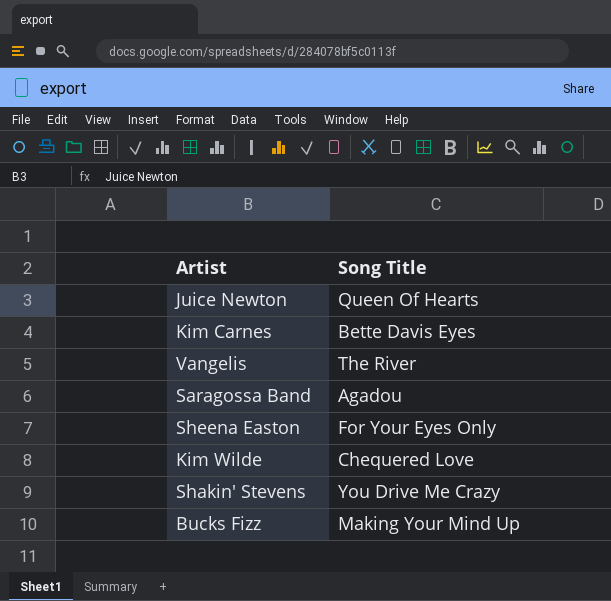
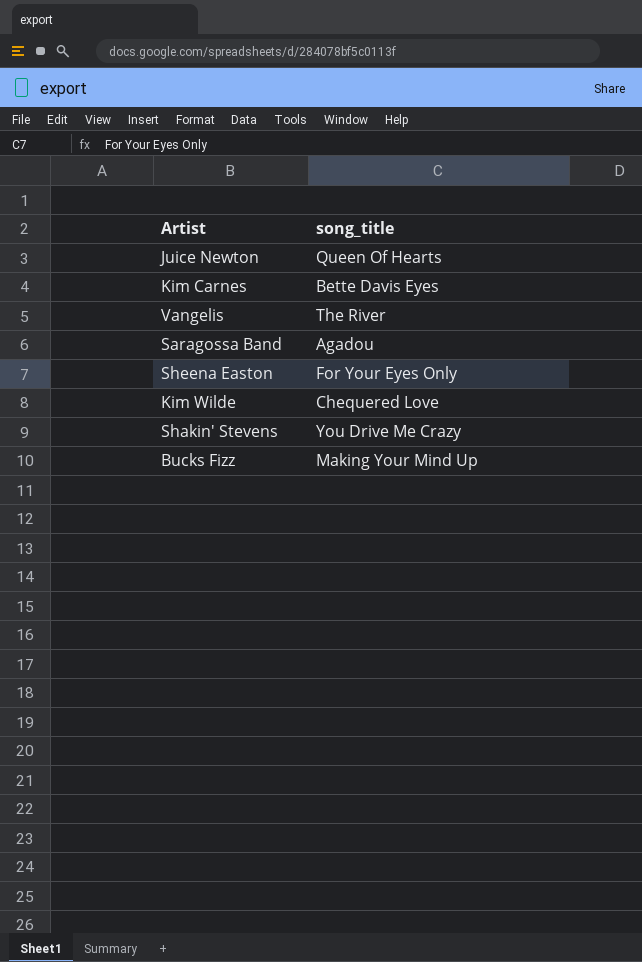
column name: Song Title -> song_title

